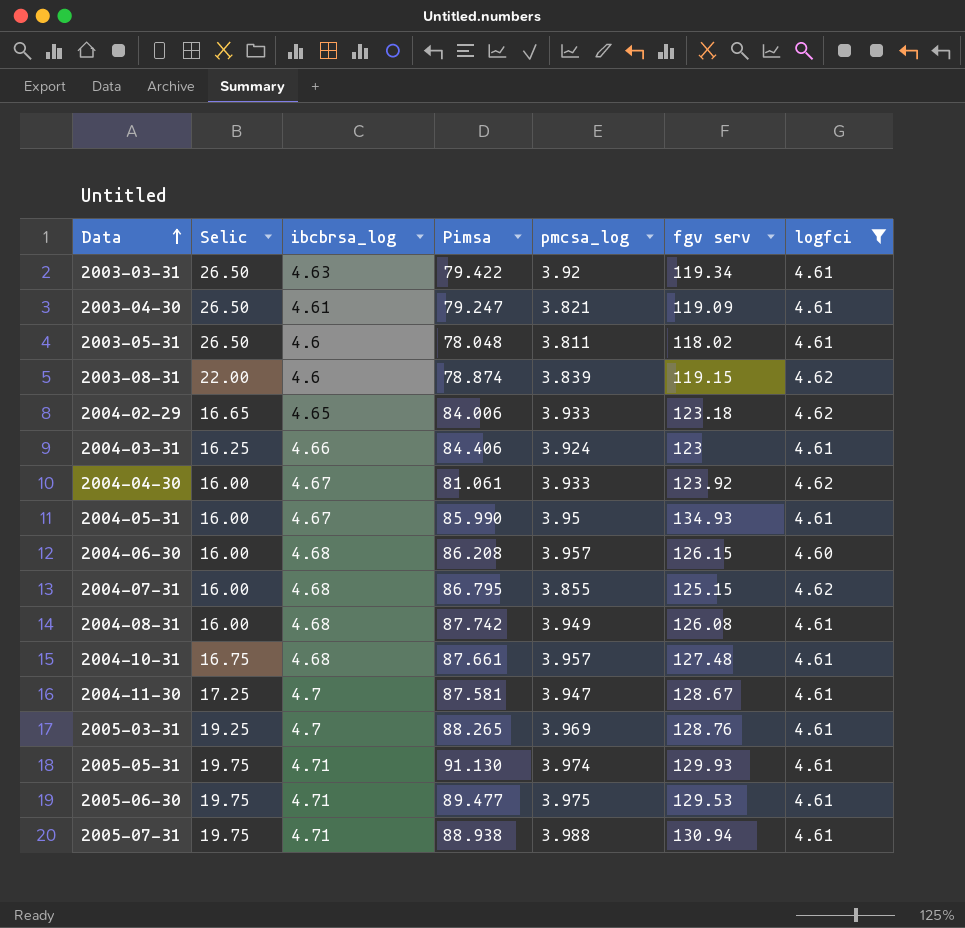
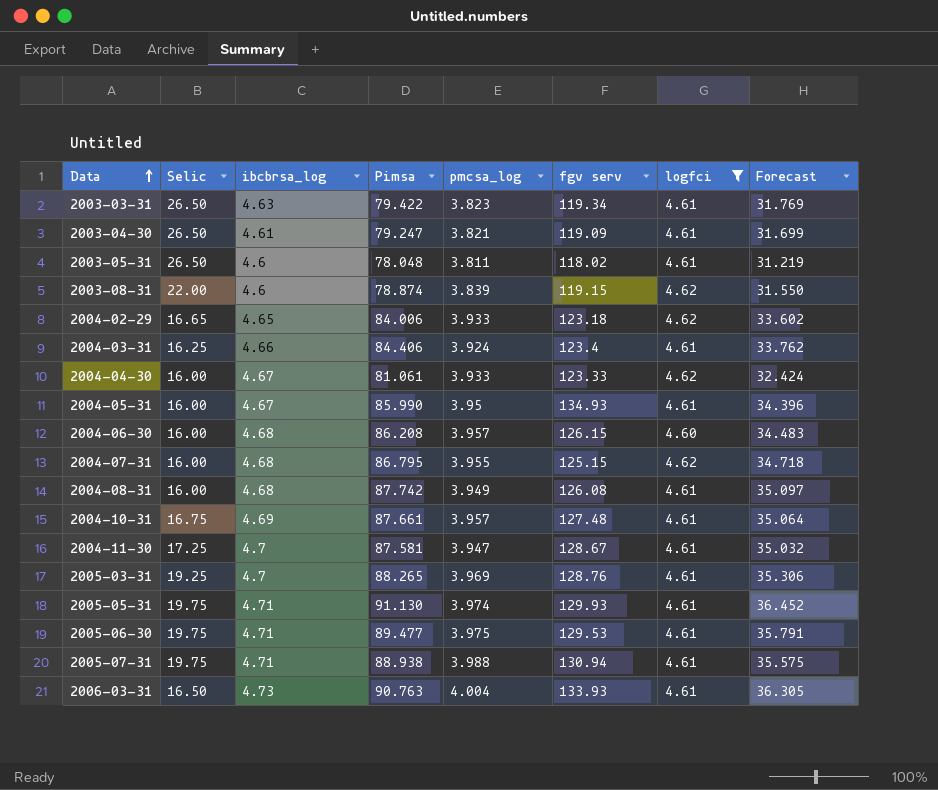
column Forecast | formula: none -> [Pimsa] * 0.4
2003-03-31 | pmcsa_log: 3.92 -> 3.823
2004-03-31 | fgv serv: 123 -> 123.4
2004-04-30 | fgv serv: 123.92 -> 123.33
2004-07-31 | pmcsa_log: 3.855 -> 3.955
2004-10-31 | ibcbrsa_log: 4.68 -> 4.69
row 2006-03-31: none -> 16.50 | 4.73 | 90.763 | 4.004 | 133.93 | 4.61 | 36.305

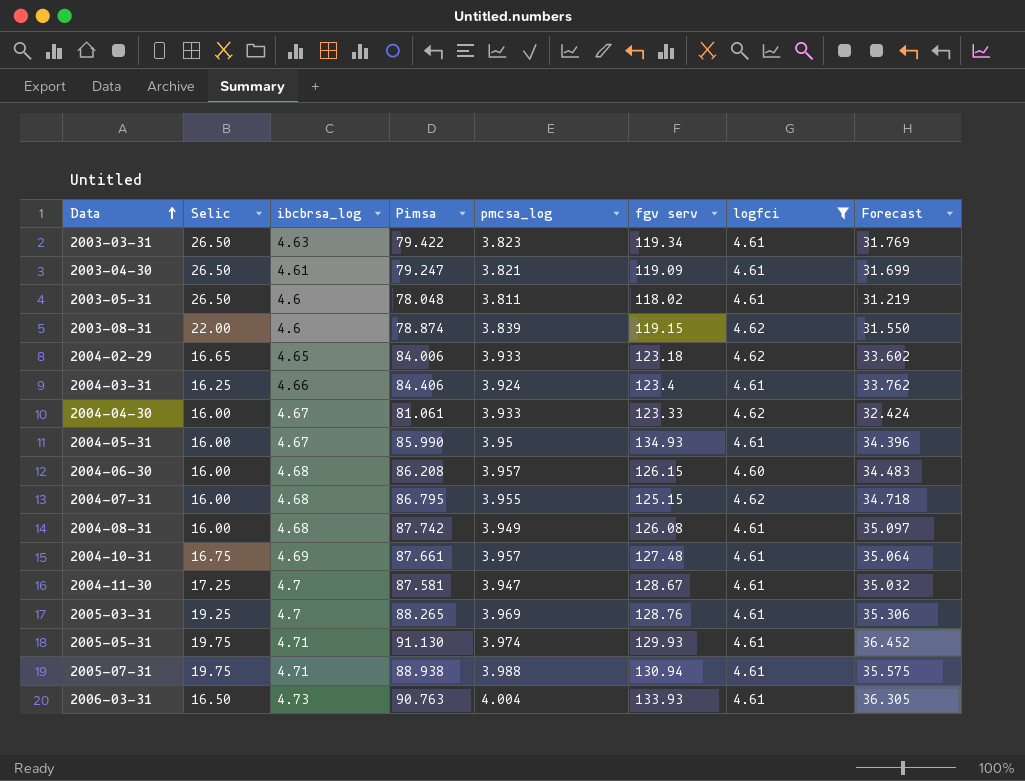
row 2005-06-30: 19.75 | 4.71 | 89.477 | 3.975 | 129.53 | 4.61 | 35.791 -> none

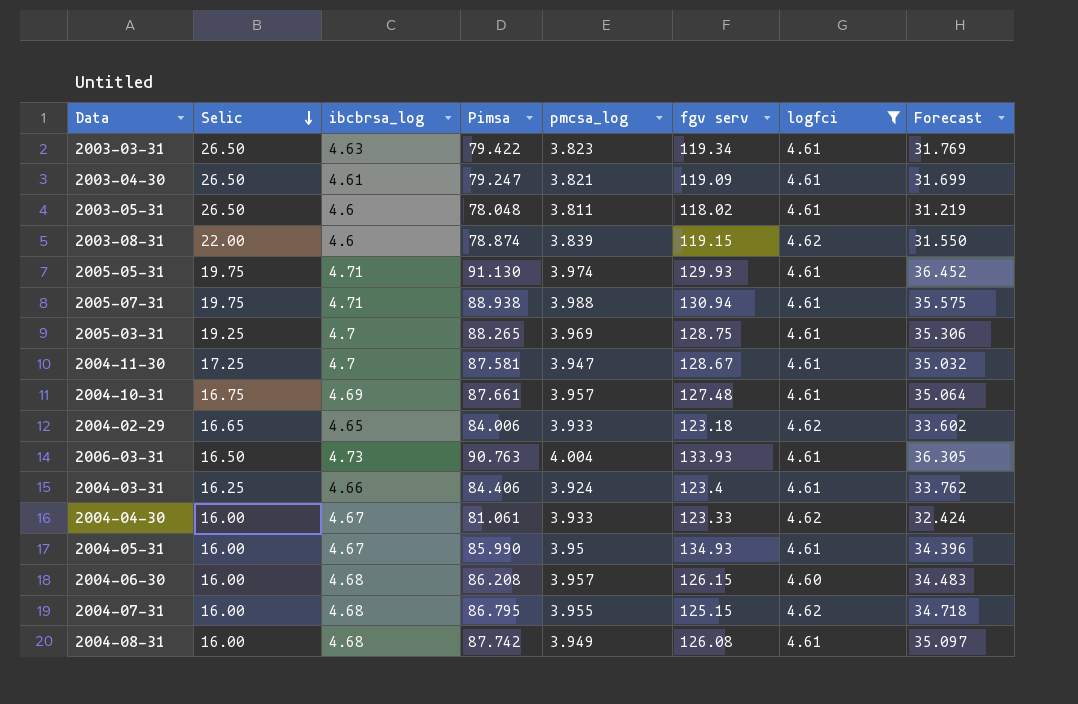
row order: Data ascending -> Selic descending
2005-03-31 | fgv serv: 128.76 -> 128.75

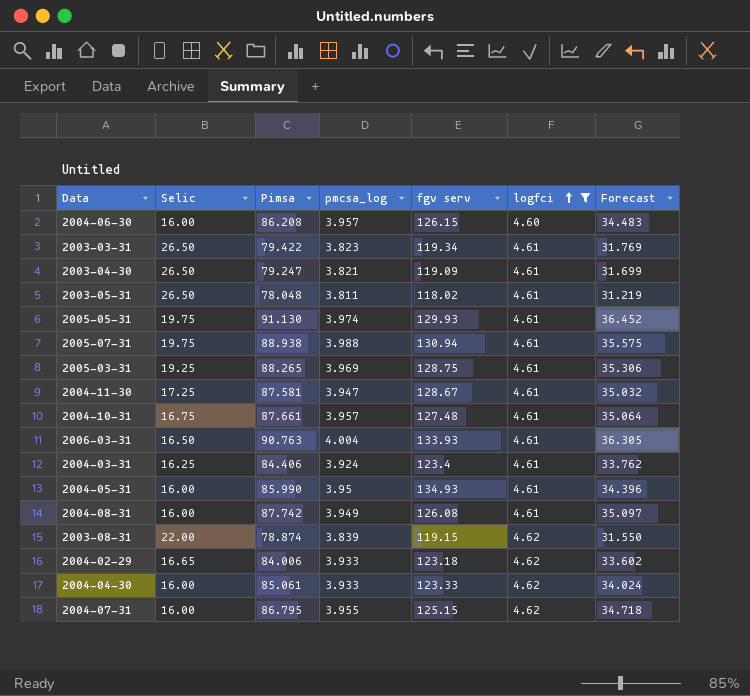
row order: Selic descending -> logfci ascending
column ibcbrsa_log | position: 3 -> none
2004-04-30 | Pimsa: 81.061 -> 85.061
2004-04-30 | Forecast: 32.424 -> 34.024

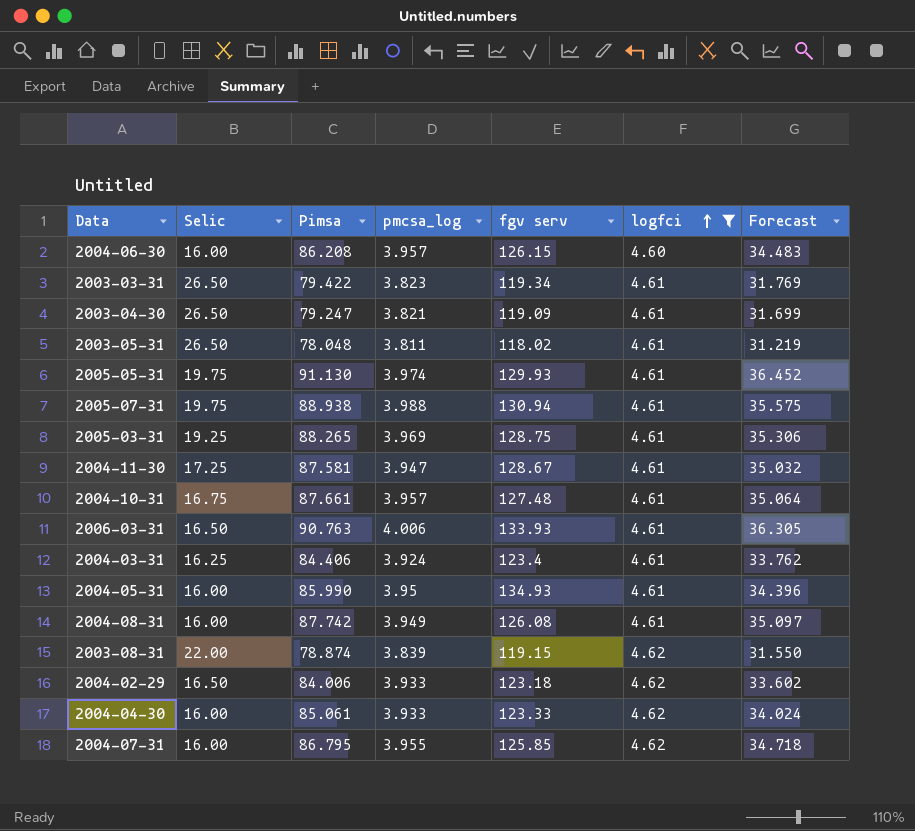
2006-03-31 | pmcsa_log: 4.004 -> 4.006
2004-02-29 | Selic: 16.65 -> 16.50
2004-07-31 | fgv serv: 125.15 -> 125.85

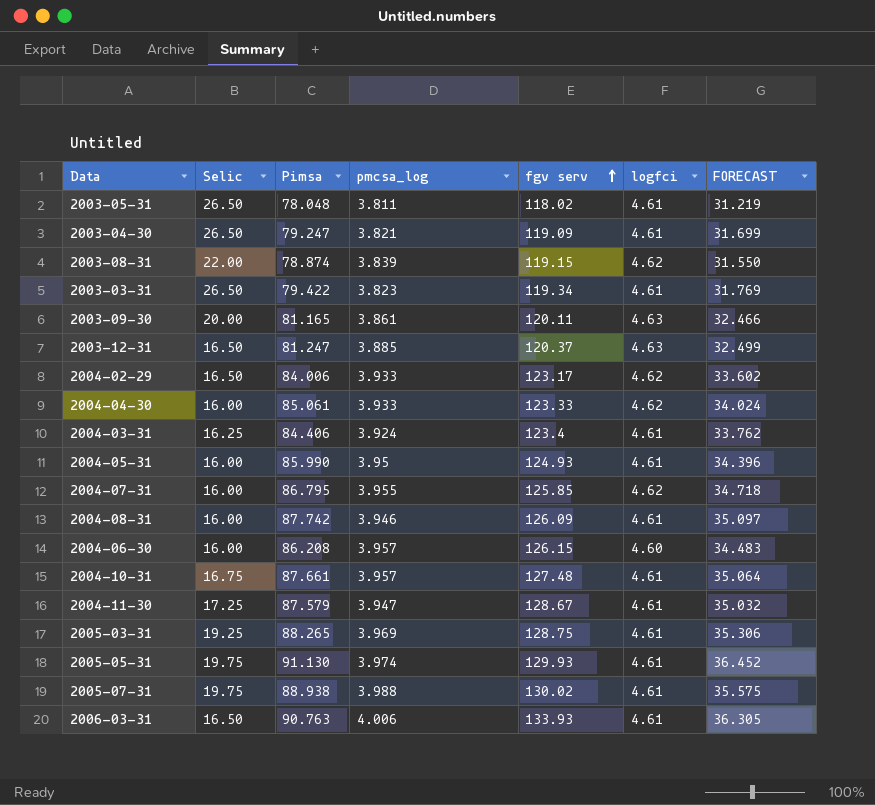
filter: logfci != 4.63 -> none
row order: logfci ascending -> fgv serv ascending
column name: Forecast -> FORECAST
2004-02-29 | fgv serv: 123.18 -> 123.17
2004-05-31 | fgv serv: 134.93 -> 124.93
2004-08-31 | pmcsa_log: 3.949 -> 3.946
2004-08-31 | fgv serv: 126.08 -> 126.09
2004-11-30 | Pimsa: 87.581 -> 87.579
2005-07-31 | fgv serv: 130.94 -> 130.02

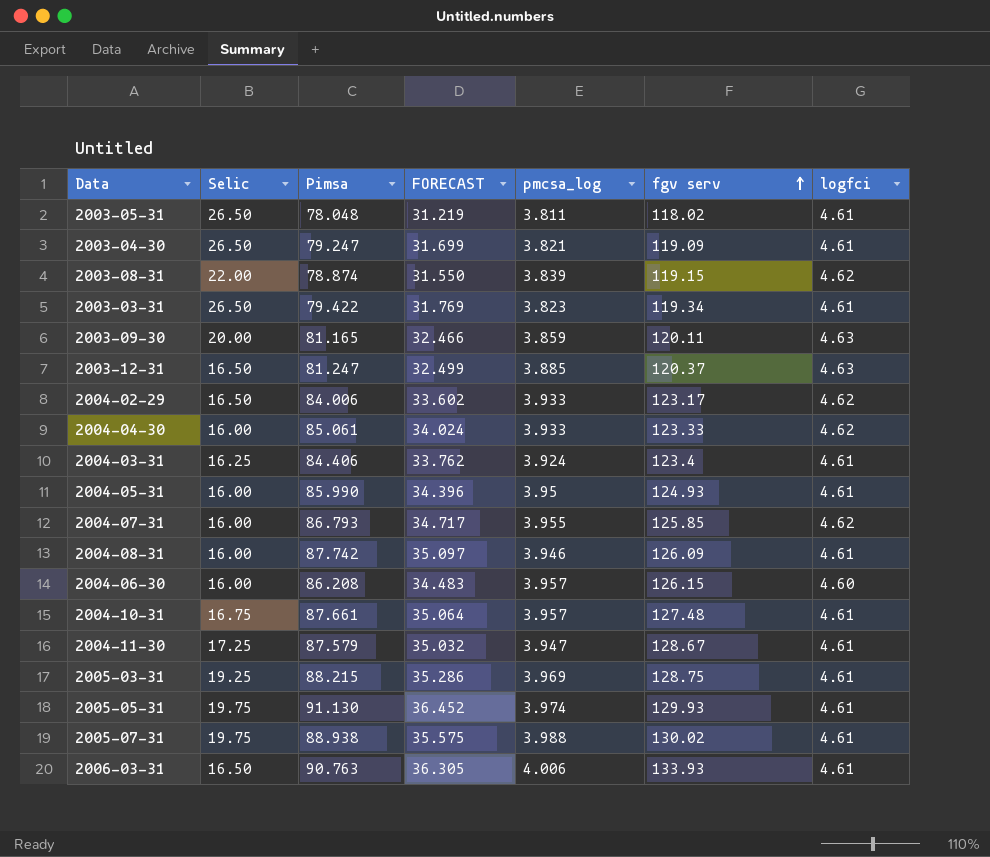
column FORECAST | position: 7 -> 4
2003-09-30 | pmcsa_log: 3.861 -> 3.859
2004-07-31 | Pimsa: 86.795 -> 86.793
2004-07-31 | FORECAST: 34.718 -> 34.717
2005-03-31 | Pimsa: 88.265 -> 88.215
2005-03-31 | FORECAST: 35.306 -> 35.286

